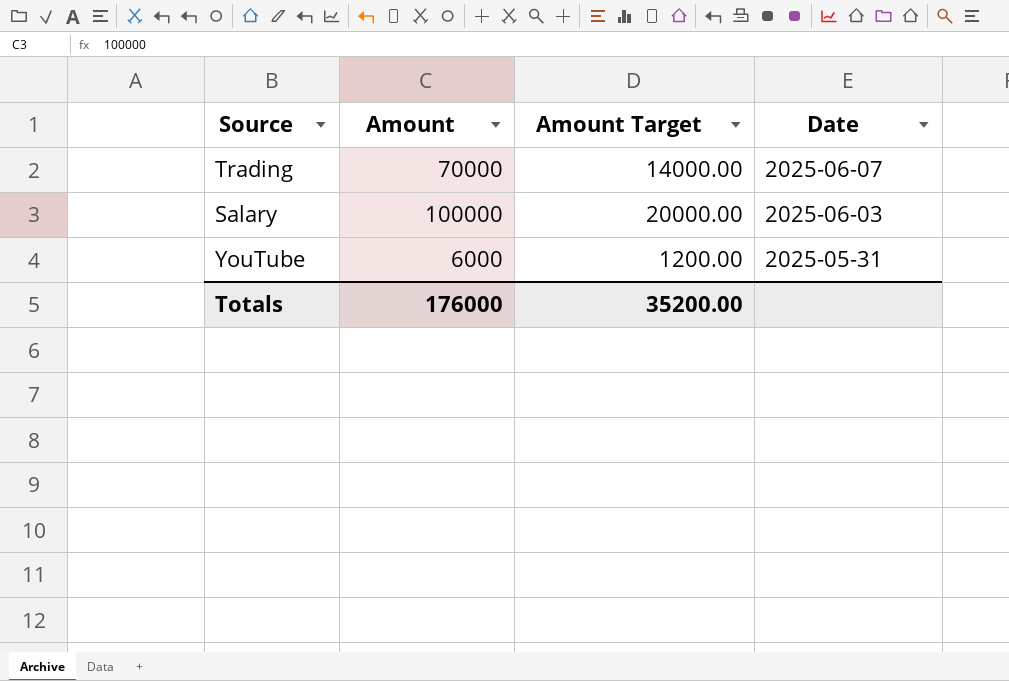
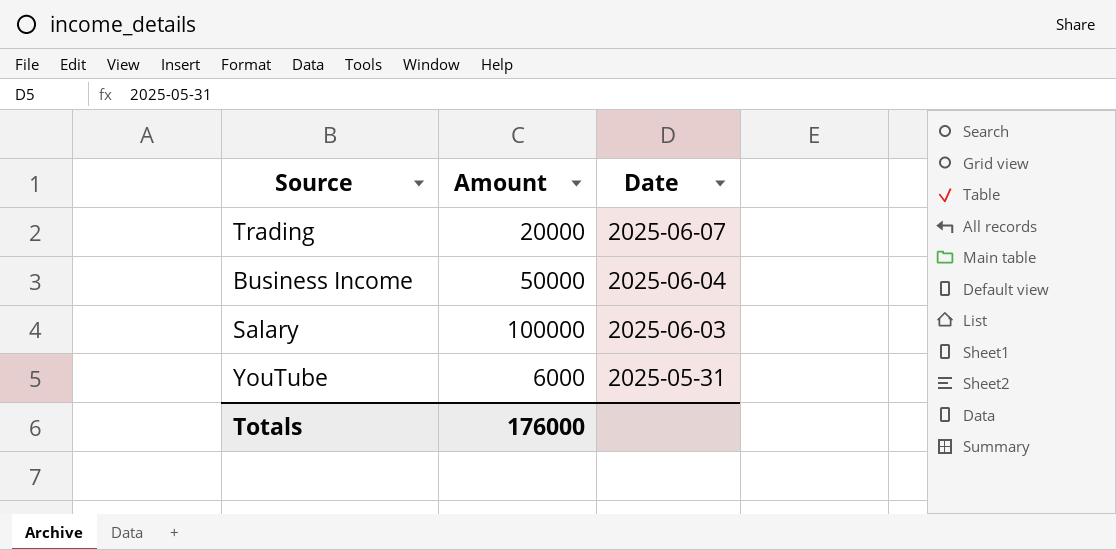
column Amount Target | formula: [Amount] * 0.2 -> none
Trading | Amount: 70000 -> 20000
row Business Income: none -> 50000 | 2025-06-04

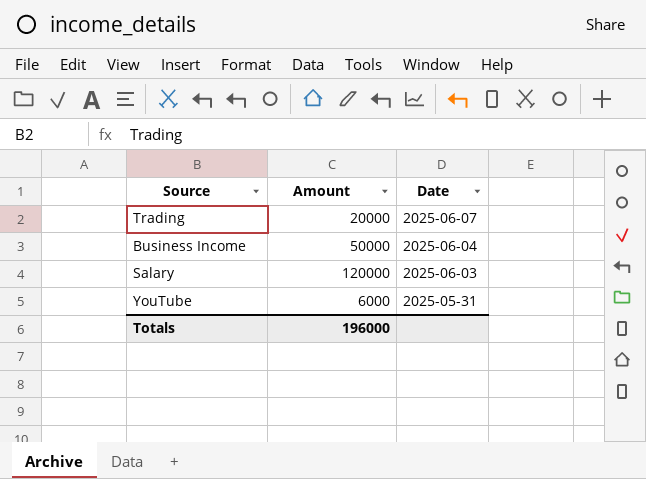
Salary | Amount: 100000 -> 120000
Totals | Amount: 176000 -> 196000

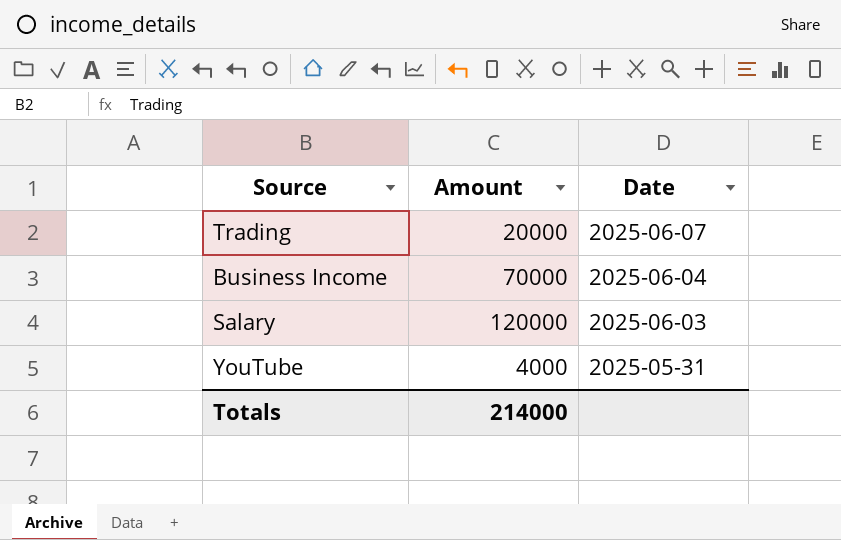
Business Income | Amount: 50000 -> 70000
YouTube | Amount: 6000 -> 4000
Totals | Amount: 196000 -> 214000

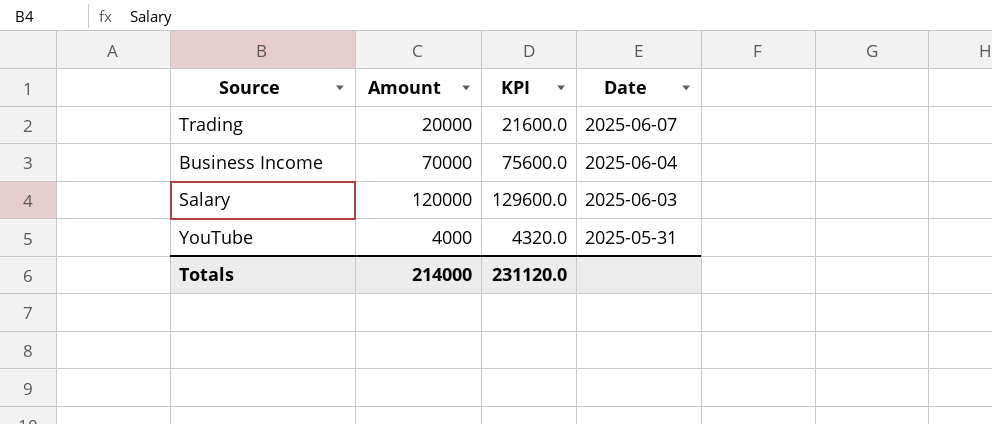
column KPI | formula: none -> [Amount] * 1.08

